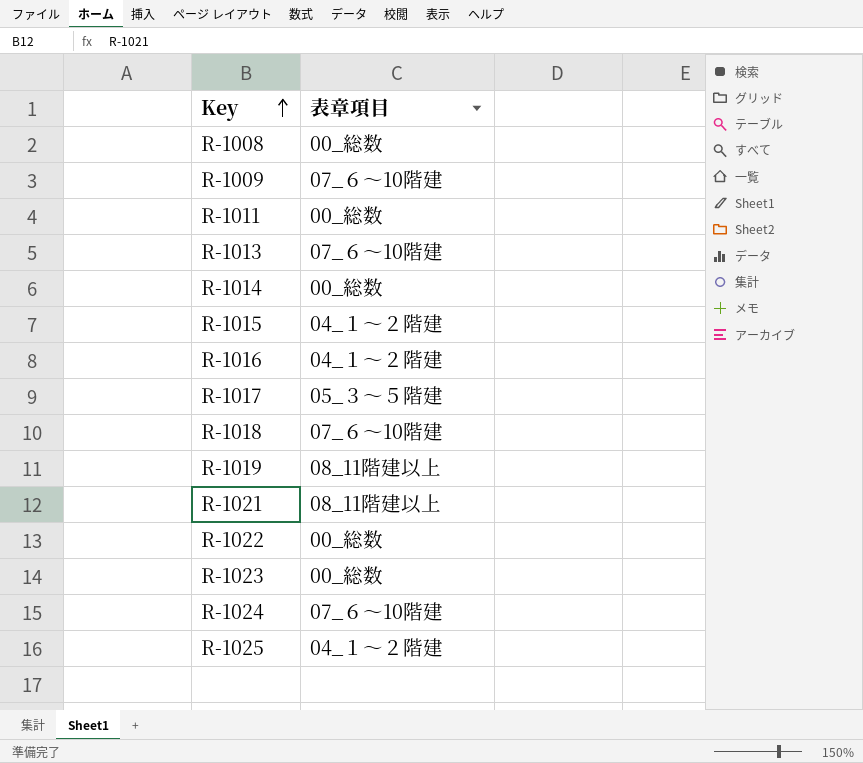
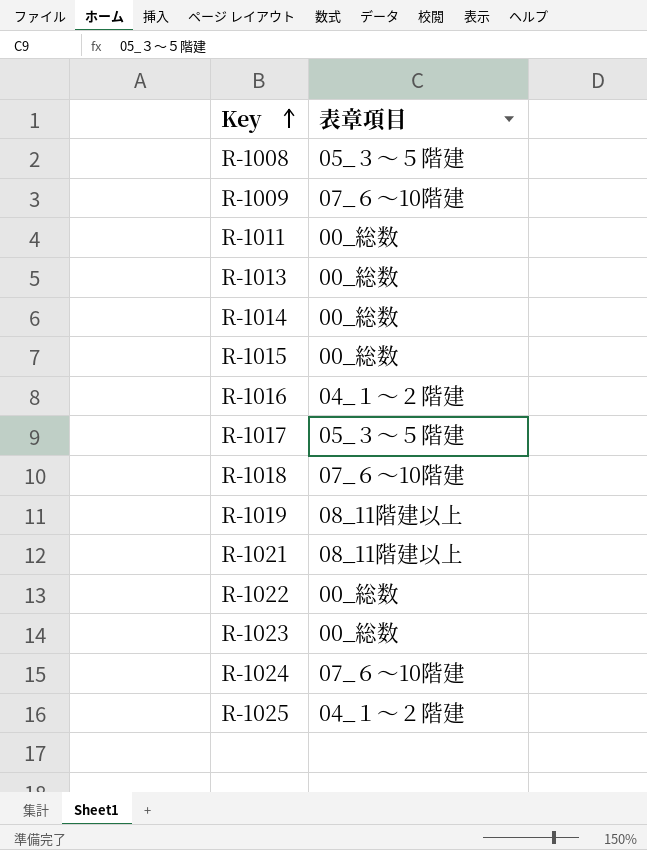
R-1008 | 表章項目: 00_総数 -> 05_３～５階建
R-1013 | 表章項目: 07_６～10階建 -> 00_総数
R-1015 | 表章項目: 04_１～２階建 -> 00_総数

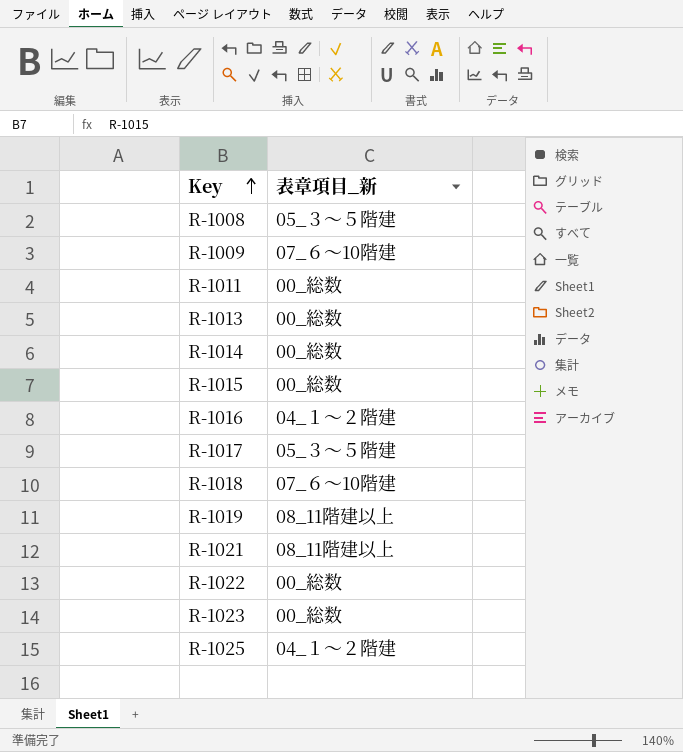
column name: 表章項目 -> 表章項目_新
row R-1024: 07_６～10階建 -> none

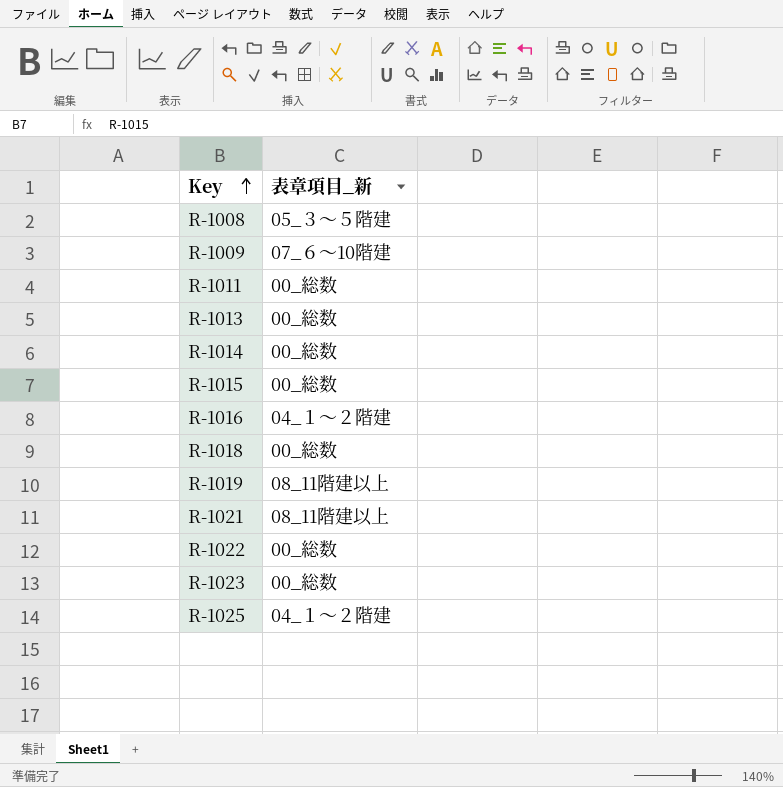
row R-1017: 05_３～５階建 -> none
R-1018 | 表章項目_新: 07_６～10階建 -> 00_総数

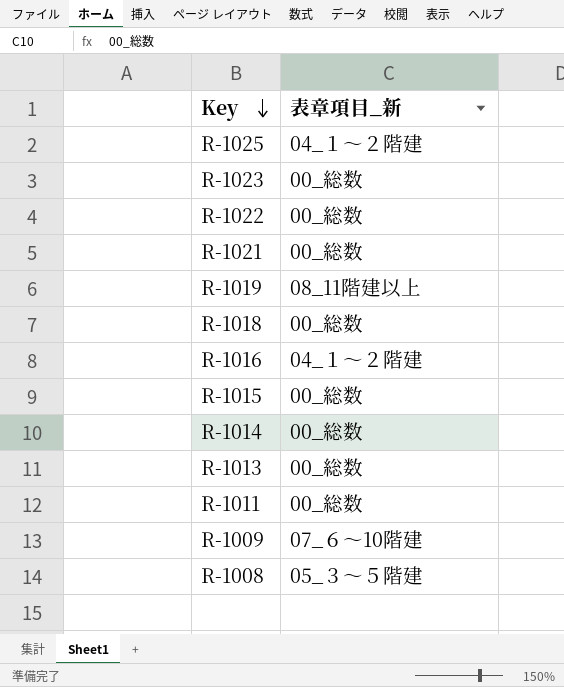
row order: Key ascending -> Key descending
R-1021 | 表章項目_新: 08_11階建以上 -> 00_総数

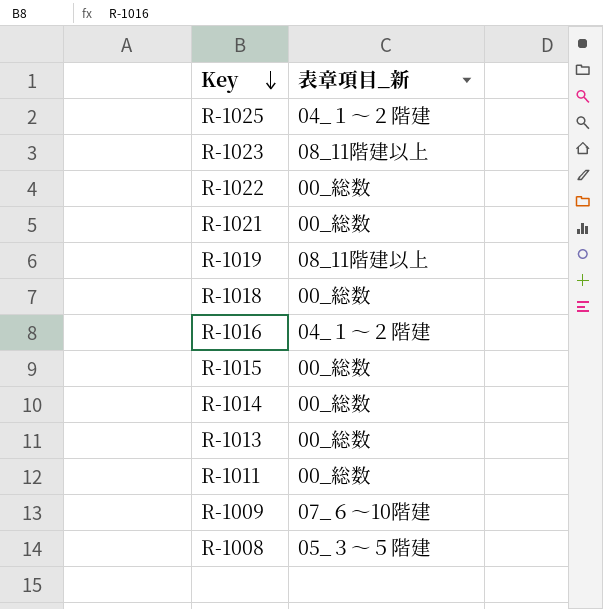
R-1023 | 表章項目_新: 00_総数 -> 08_11階建以上

